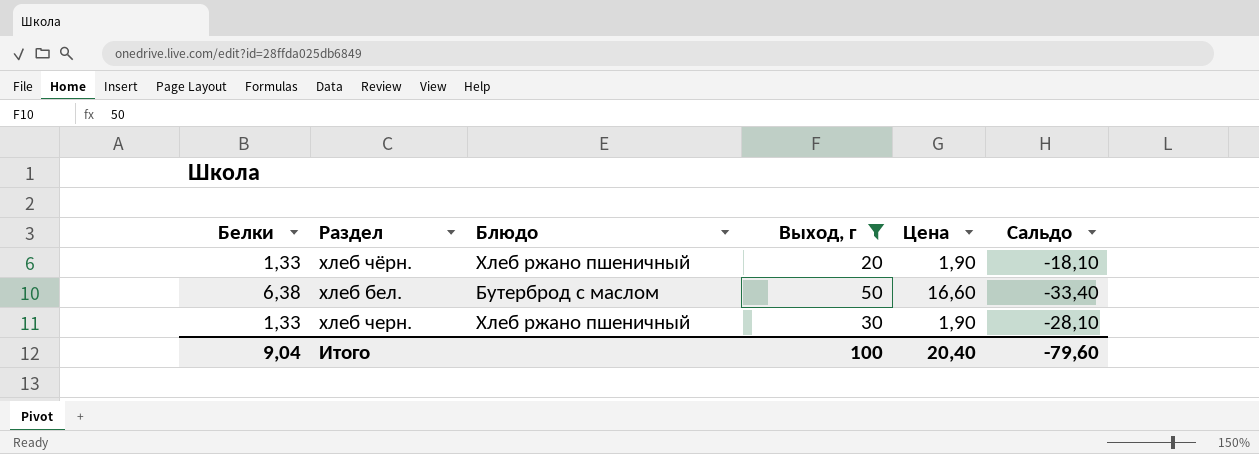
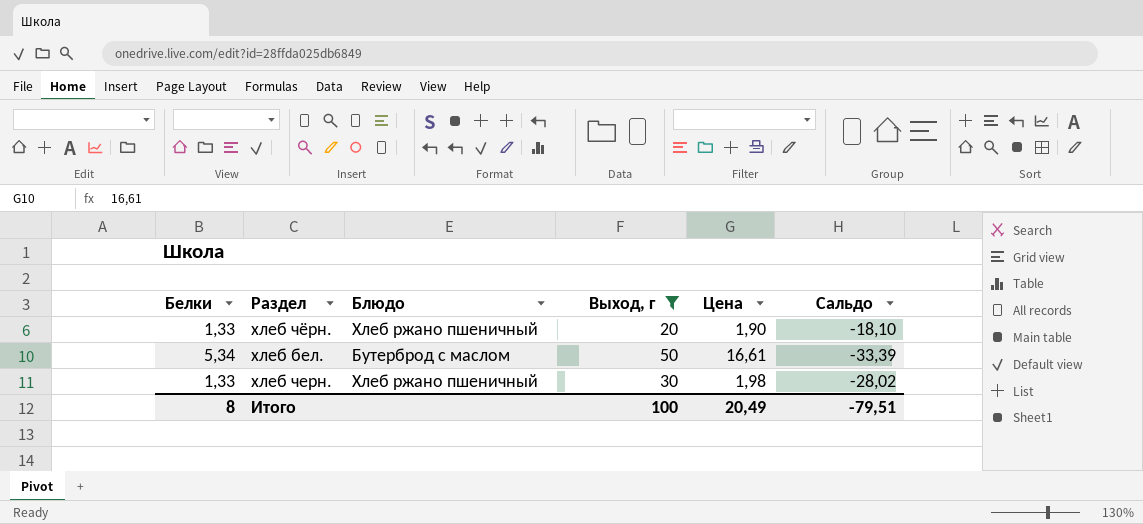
хлеб бел. | Белки: 6,38 -> 5,34
хлеб бел. | Цена: 16,60 -> 16,61
хлеб бел. | Сальдо: -33,40 -> -33,39
хлеб черн. | Цена: 1,90 -> 1,98
хлеб черн. | Сальдо: -28,10 -> -28,02
Итого | Белки: 9,04 -> 8
Итого | Цена: 20,40 -> 20,49
Итого | Сальдо: -79,60 -> -79,51

